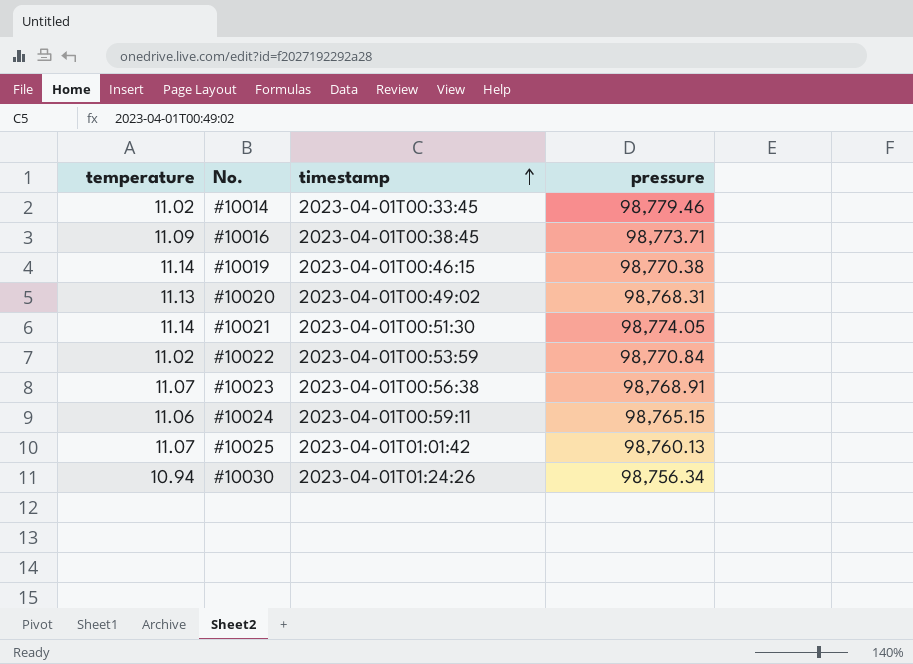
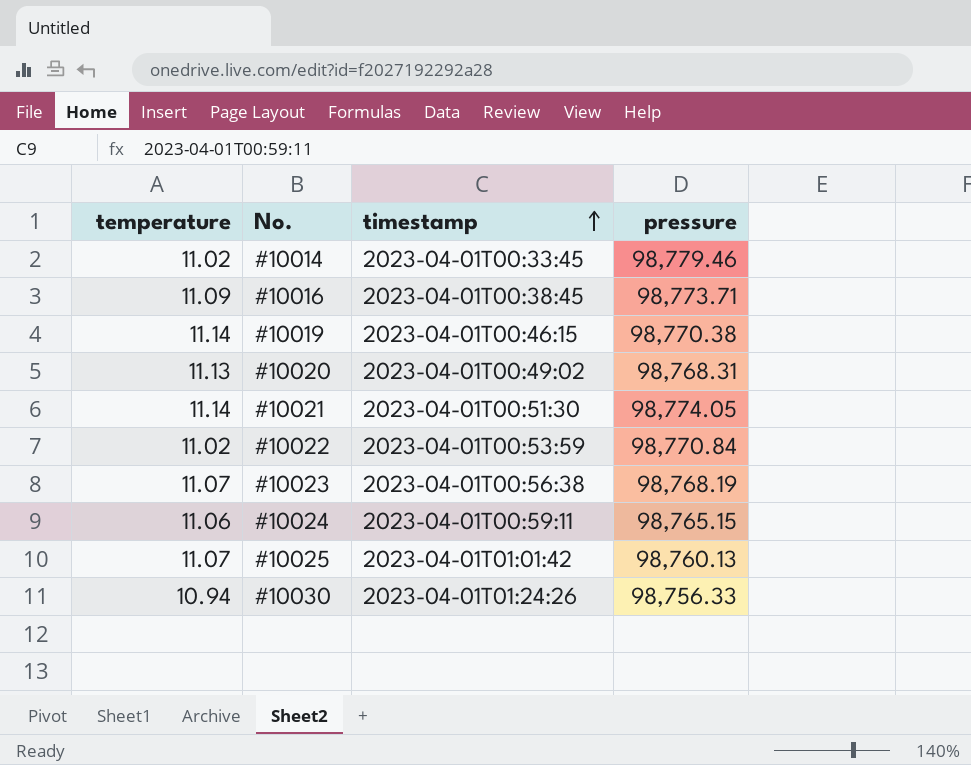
#10023 | pressure: 98,768.91 -> 98,768.19
#10030 | pressure: 98,756.34 -> 98,756.33

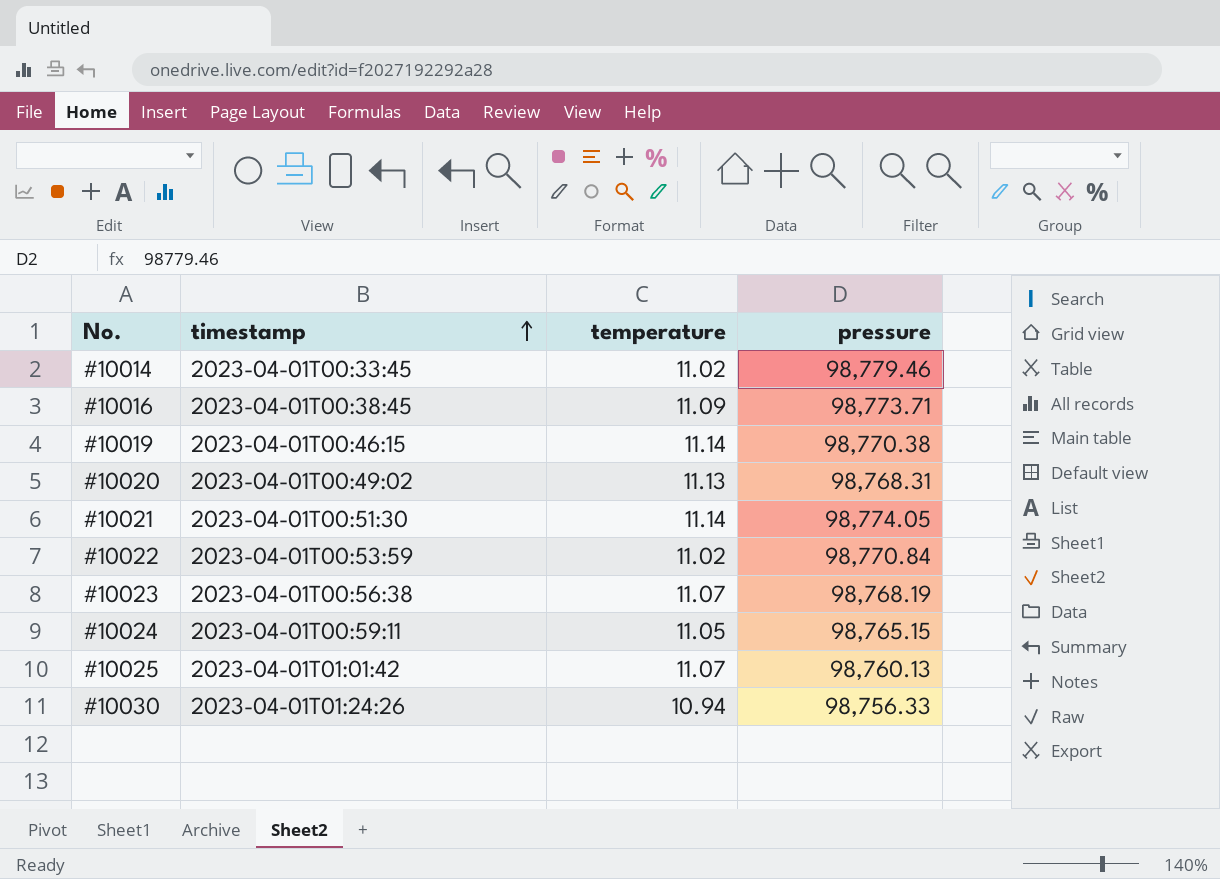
column temperature | position: 1 -> 3
#10024 | temperature: 11.06 -> 11.05

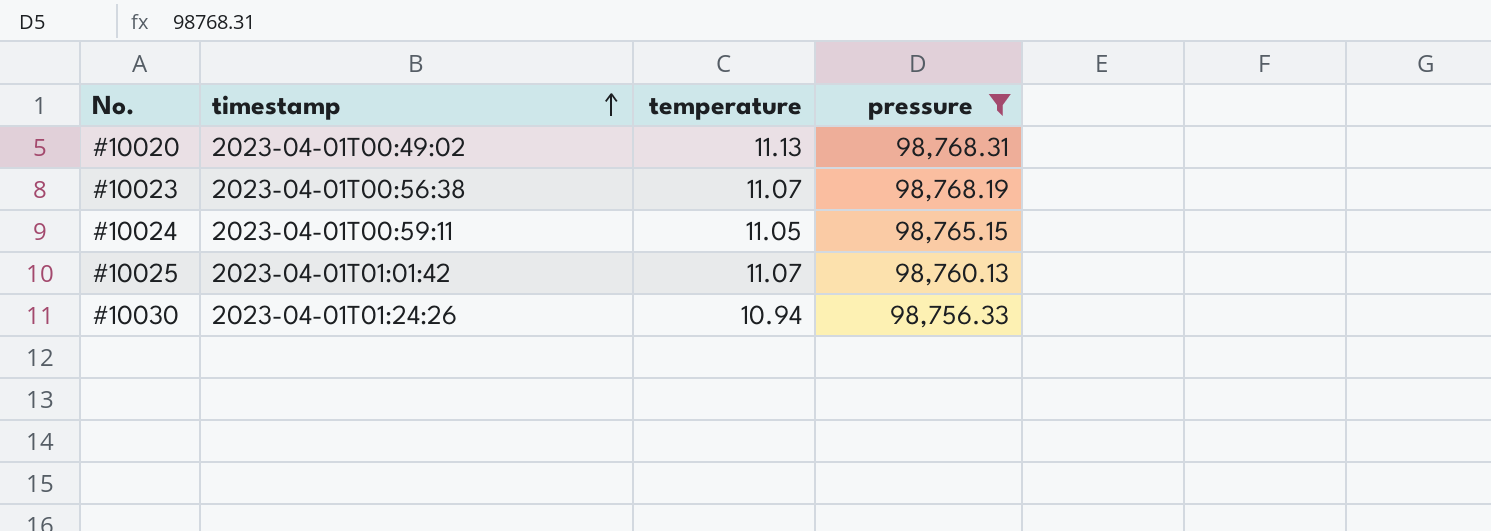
filter: none -> pressure <= 98,768.31

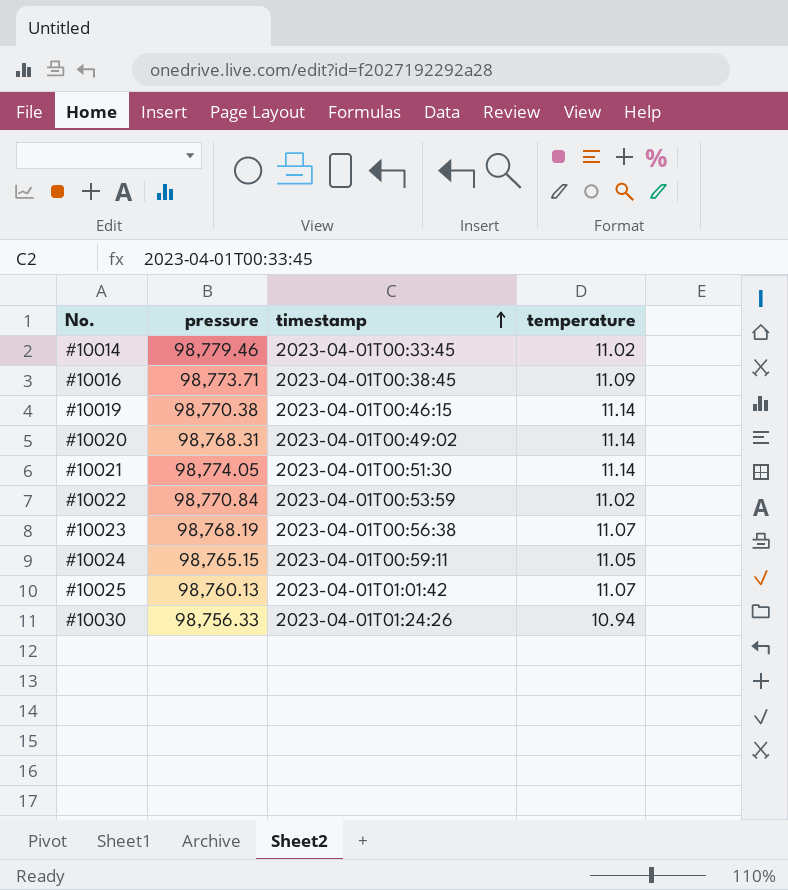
filter: pressure <= 98,768.31 -> none
column pressure | position: 4 -> 2
#10020 | temperature: 11.13 -> 11.14

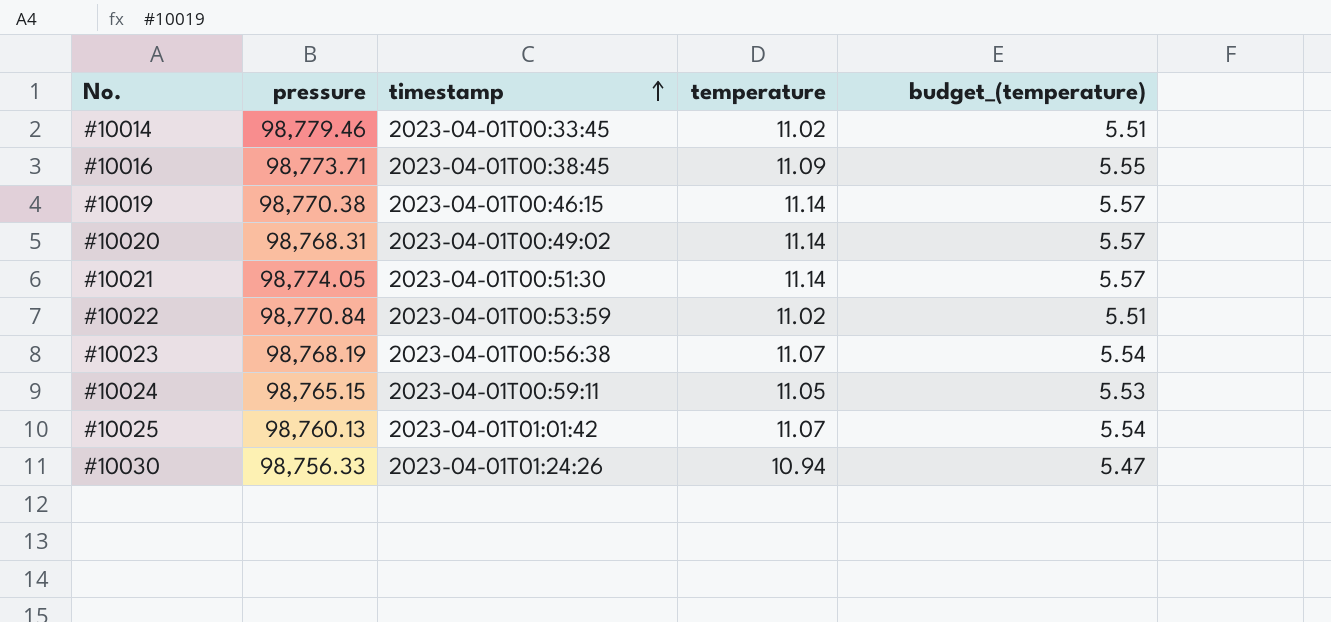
column budget_(temperature) | formula: none -> [temperature] * 0.5

